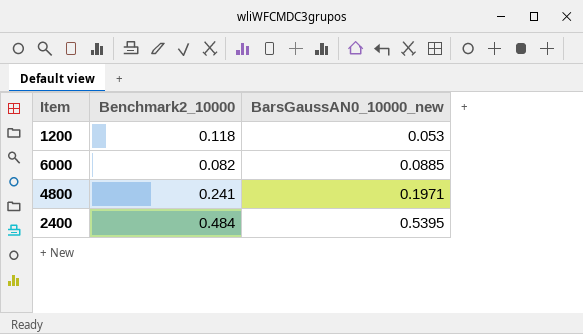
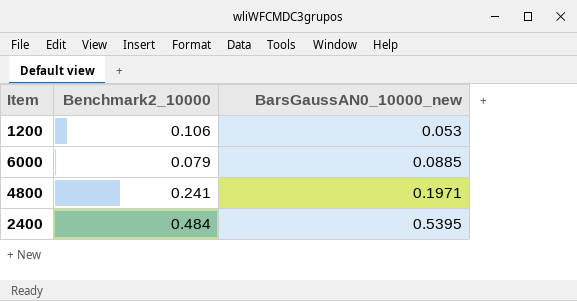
1200 | Benchmark2_10000: 0.118 -> 0.106
6000 | Benchmark2_10000: 0.082 -> 0.079

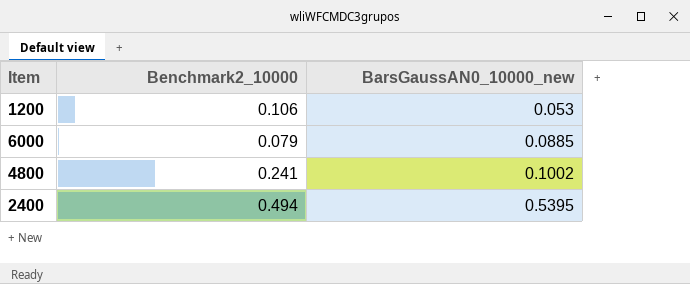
4800 | BarsGaussAN0_10000_new: 0.1971 -> 0.1002
2400 | Benchmark2_10000: 0.484 -> 0.494

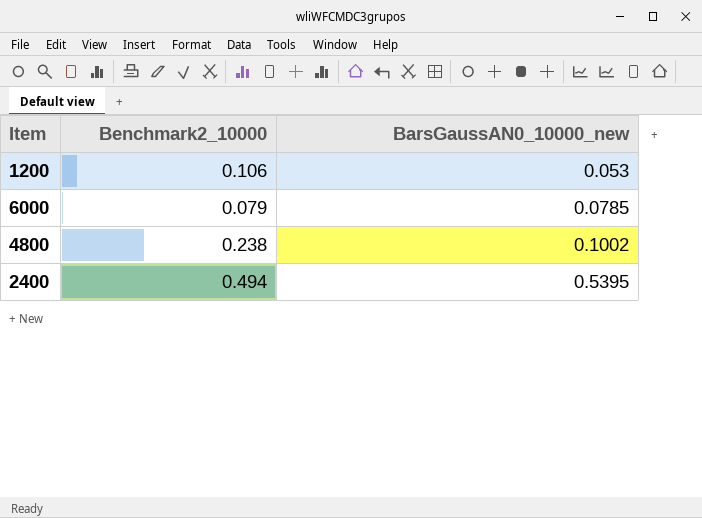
6000 | BarsGaussAN0_10000_new: 0.0885 -> 0.0785
4800 | Benchmark2_10000: 0.241 -> 0.238

